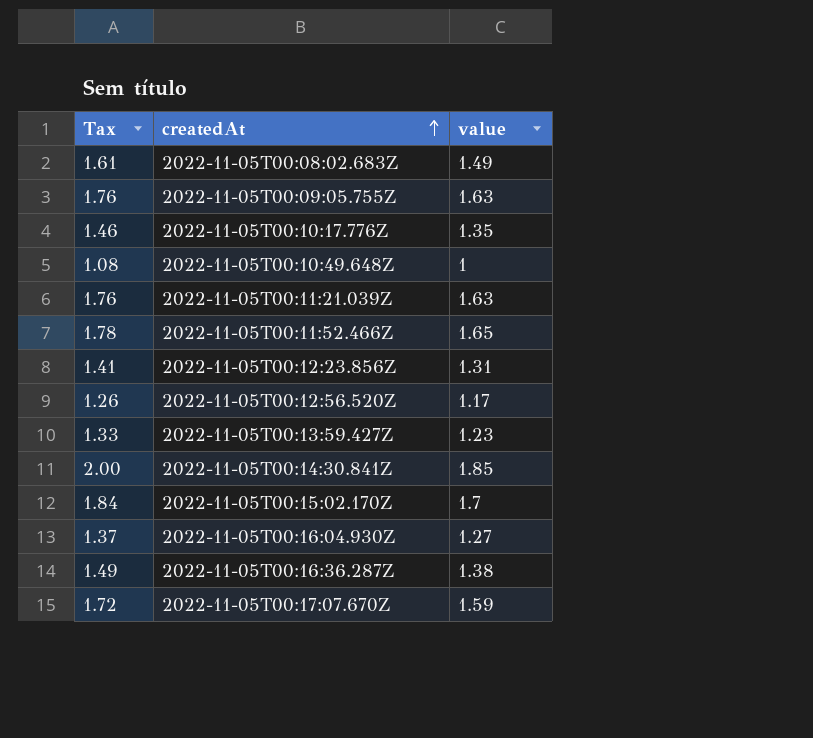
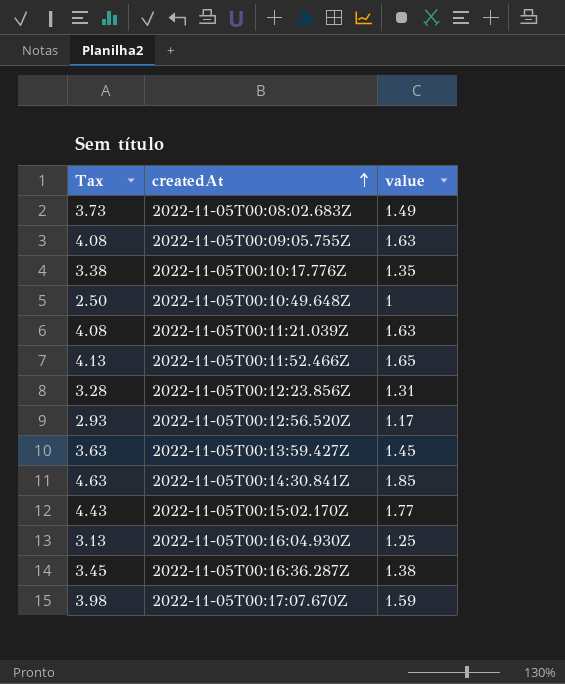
column Tax | formula: [value] * 1.08 -> [value] * 2.5
2022-11-05T00:13:59.427Z | value: 1.23 -> 1.45
2022-11-05T00:15:02.170Z | value: 1.7 -> 1.77
2022-11-05T00:16:04.930Z | value: 1.27 -> 1.25

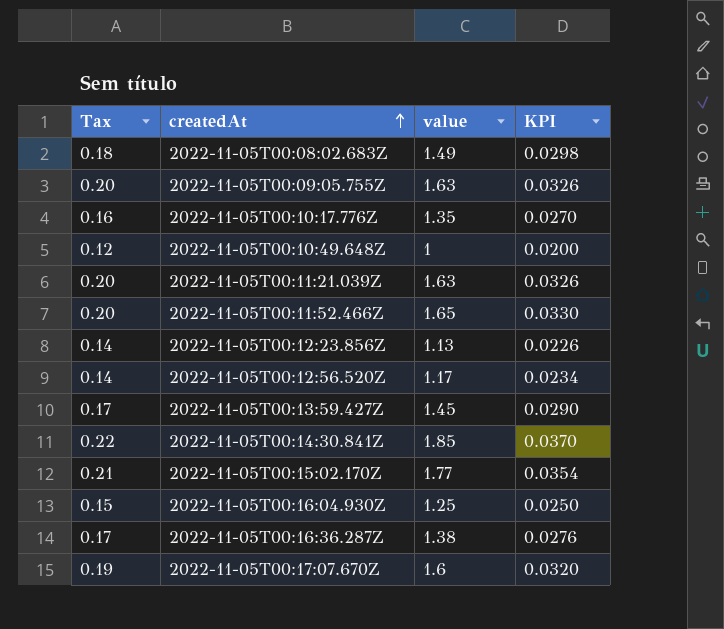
column Tax | formula: [value] * 2.5 -> [value] * 0.12
column KPI | formula: none -> [value] * 0.02
2022-11-05T00:12:23.856Z | value: 1.31 -> 1.13
2022-11-05T00:17:07.670Z | value: 1.59 -> 1.6

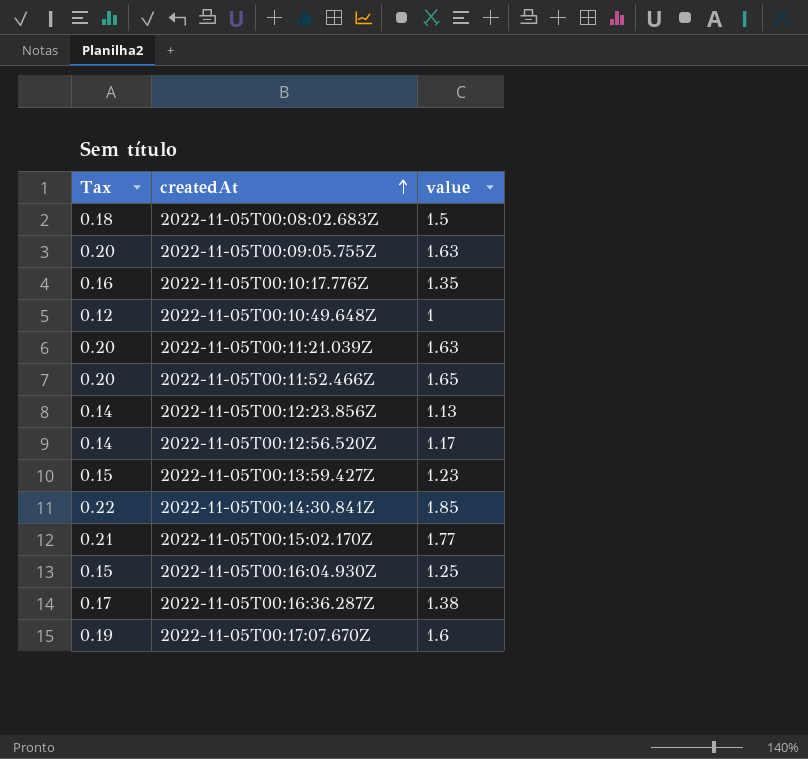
column KPI | formula: [value] * 0.02 -> none
2022-11-05T00:08:02.683Z | value: 1.49 -> 1.5
2022-11-05T00:13:59.427Z | Tax: 0.17 -> 0.15
2022-11-05T00:13:59.427Z | value: 1.45 -> 1.23

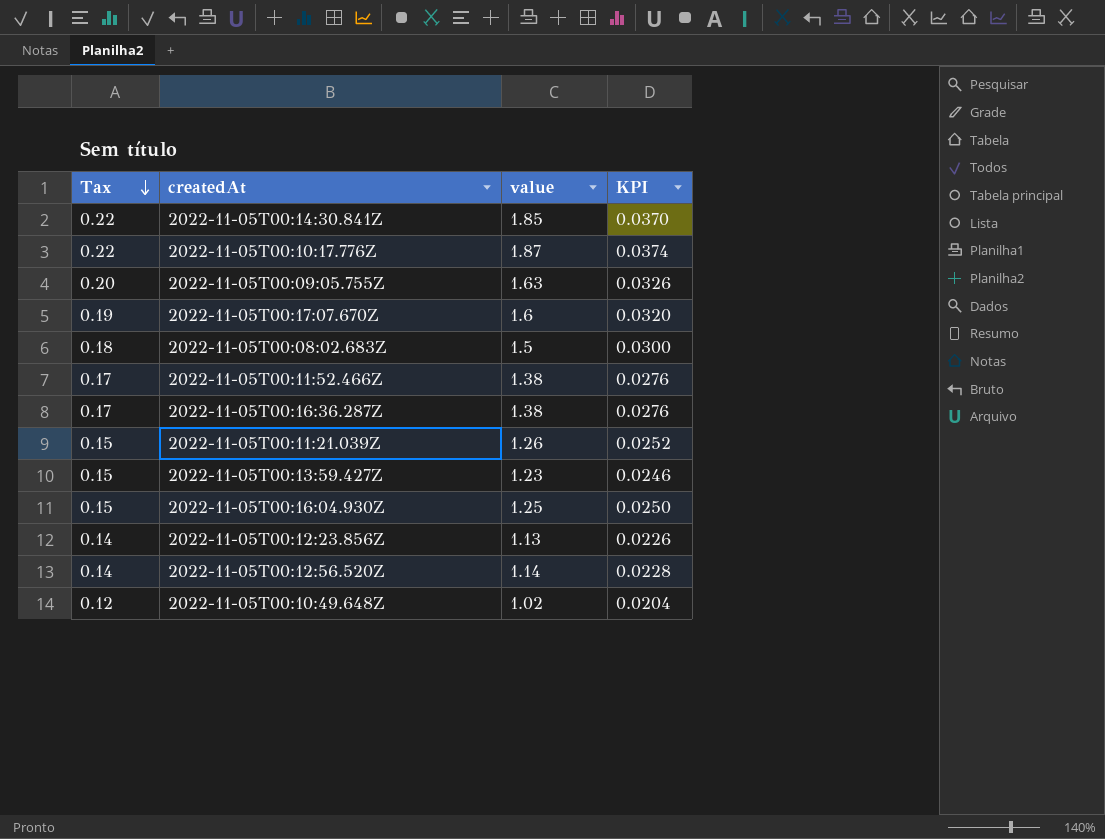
row order: createdAt ascending -> Tax descending
column KPI | formula: none -> [value] * 0.02
row 2022-11-05T00:15:02.170Z: 0.21 | 1.77 -> none
2022-11-05T00:10:17.776Z | Tax: 0.16 -> 0.22
2022-11-05T00:10:17.776Z | value: 1.35 -> 1.87
2022-11-05T00:11:52.466Z | Tax: 0.20 -> 0.17
2022-11-05T00:11:52.466Z | value: 1.65 -> 1.38
2022-11-05T00:11:21.039Z | Tax: 0.20 -> 0.15
2022-11-05T00:11:21.039Z | value: 1.63 -> 1.26
2022-11-05T00:12:56.520Z | value: 1.17 -> 1.14
2022-11-05T00:10:49.648Z | value: 1 -> 1.02

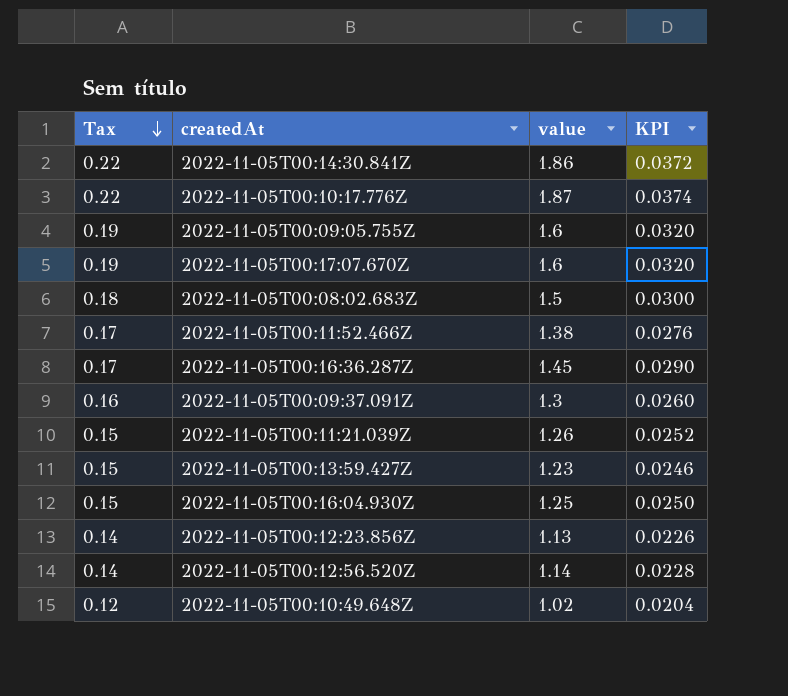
2022-11-05T00:14:30.841Z | value: 1.85 -> 1.86
2022-11-05T00:14:30.841Z | KPI: 0.0370 -> 0.0372
2022-11-05T00:09:05.755Z | Tax: 0.20 -> 0.19
2022-11-05T00:09:05.755Z | value: 1.63 -> 1.6
2022-11-05T00:09:05.755Z | KPI: 0.0326 -> 0.0320
2022-11-05T00:16:36.287Z | value: 1.38 -> 1.45
2022-11-05T00:16:36.287Z | KPI: 0.0276 -> 0.0290
row 2022-11-05T00:09:37.091Z: none -> 0.16 | 1.3 | 0.0260

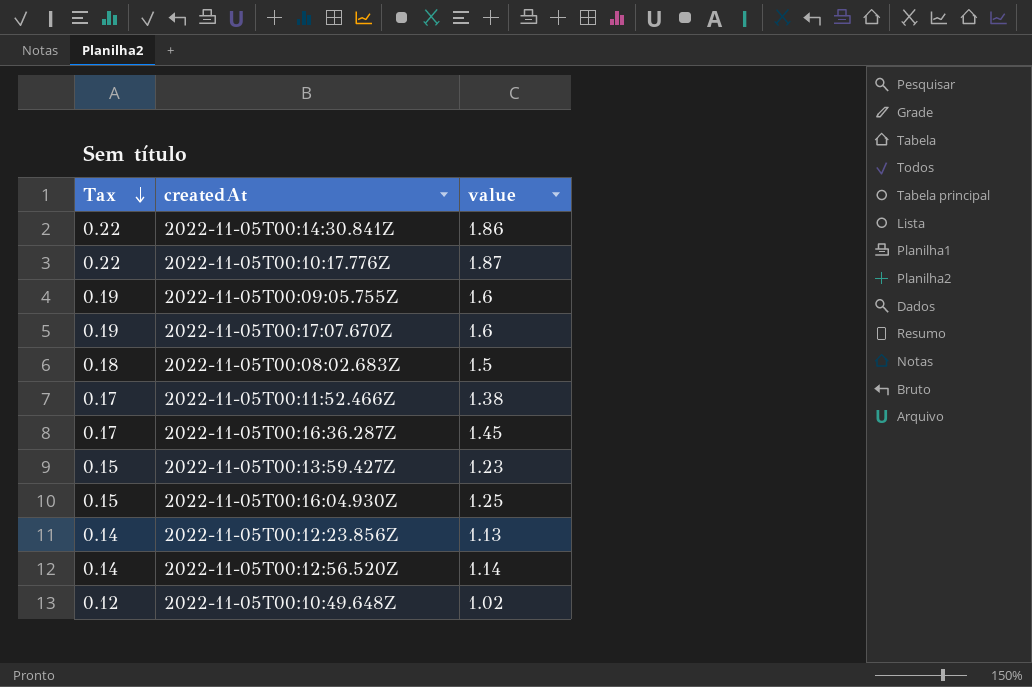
column KPI | formula: [value] * 0.02 -> none
row 2022-11-05T00:09:37.091Z: 0.16 | 1.3 | 0.0260 -> none
row 2022-11-05T00:11:21.039Z: 0.15 | 1.26 | 0.0252 -> none

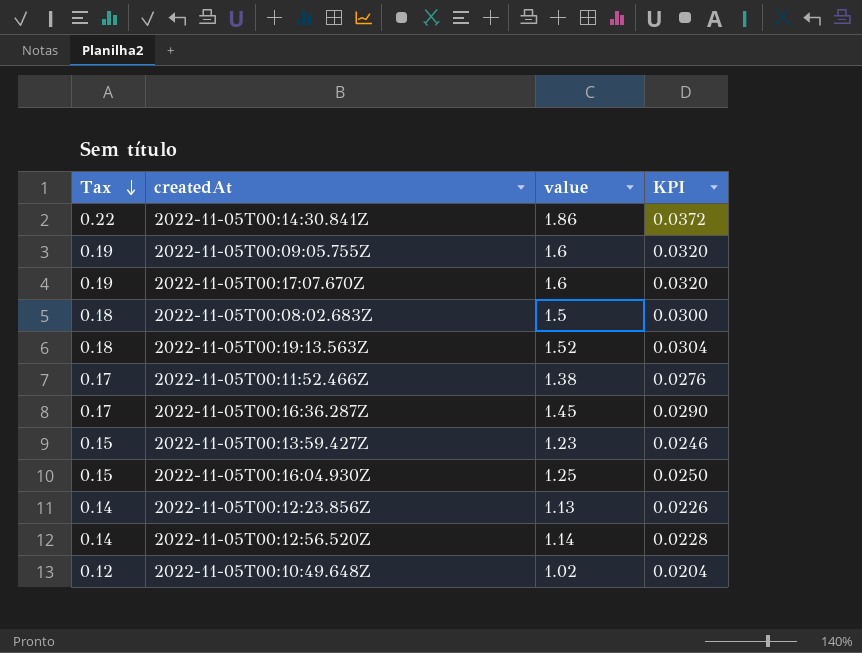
column KPI | formula: none -> [value] * 0.02
row 2022-11-05T00:10:17.776Z: 0.22 | 1.87 -> none
row 2022-11-05T00:19:13.563Z: none -> 0.18 | 1.52 | 0.0304

